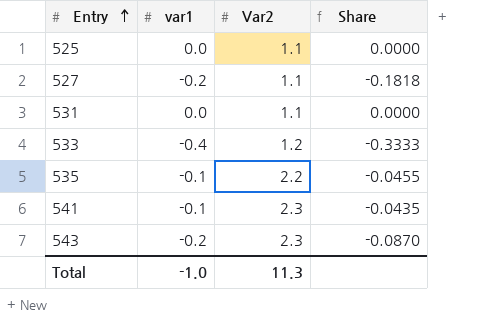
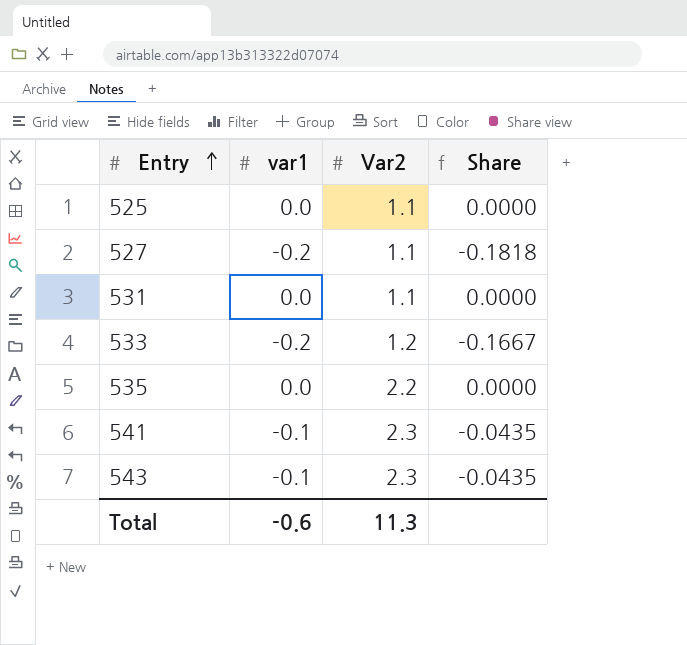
533 | var1: -0.4 -> -0.2
533 | Share: -0.3333 -> -0.1667
535 | var1: -0.1 -> 0.0
535 | Share: -0.0455 -> 0.0000
543 | var1: -0.2 -> -0.1
543 | Share: -0.0870 -> -0.0435
Total | var1: -1.0 -> -0.6

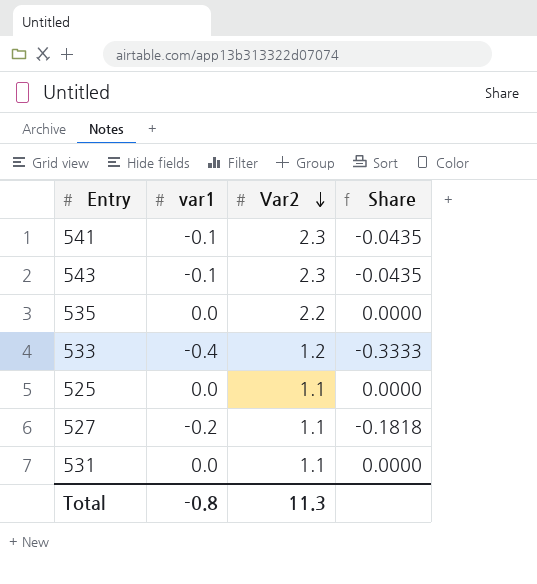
row order: Entry ascending -> Var2 descending
533 | var1: -0.2 -> -0.4
533 | Share: -0.1667 -> -0.3333
Total | var1: -0.6 -> -0.8

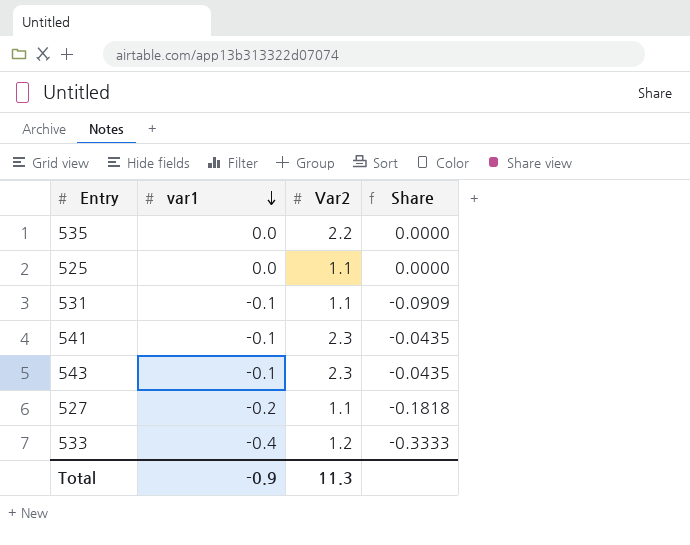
row order: Var2 descending -> var1 descending
531 | var1: 0.0 -> -0.1
531 | Share: 0.0000 -> -0.0909
Total | var1: -0.8 -> -0.9

